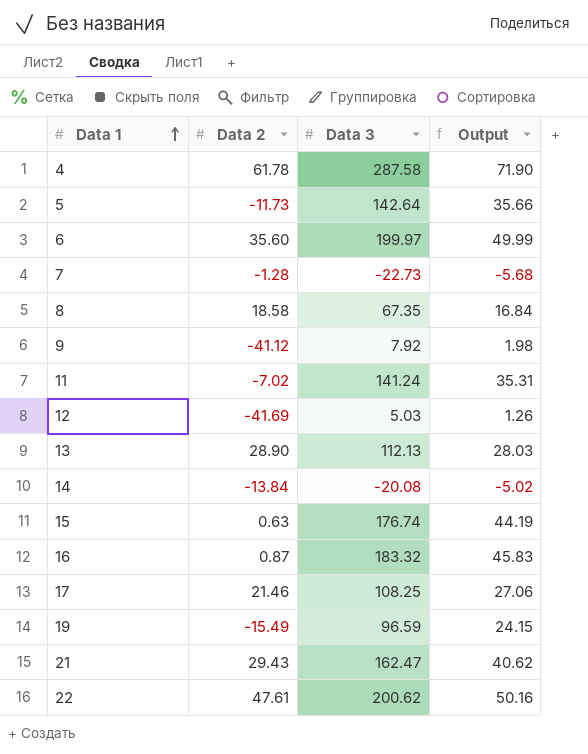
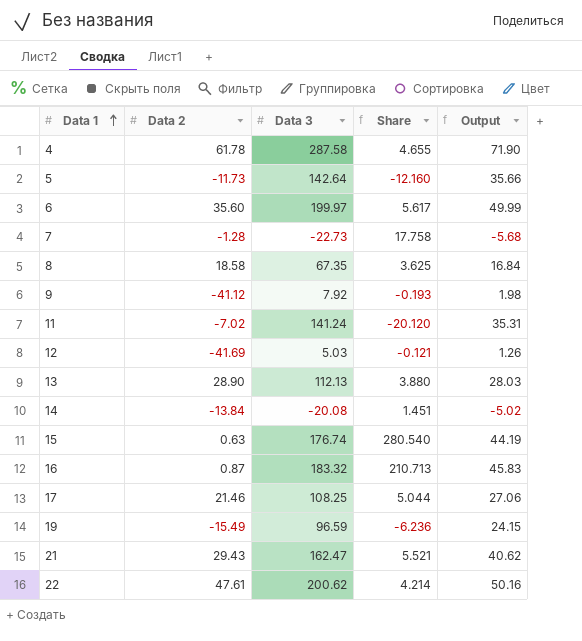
column Share | formula: none -> [Data 3] / [Data 2]

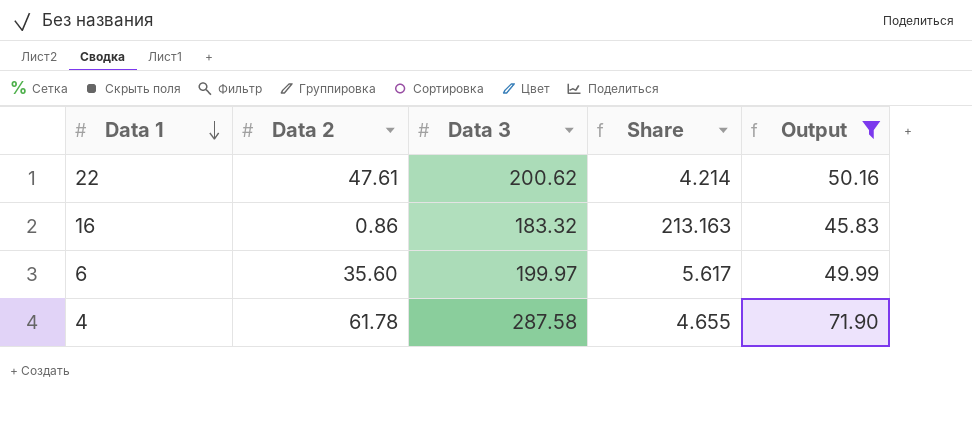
filter: none -> Output >= 45.83
row order: Data 1 ascending -> Data 1 descending
16 | Data 2: 0.87 -> 0.86
16 | Share: 210.713 -> 213.163

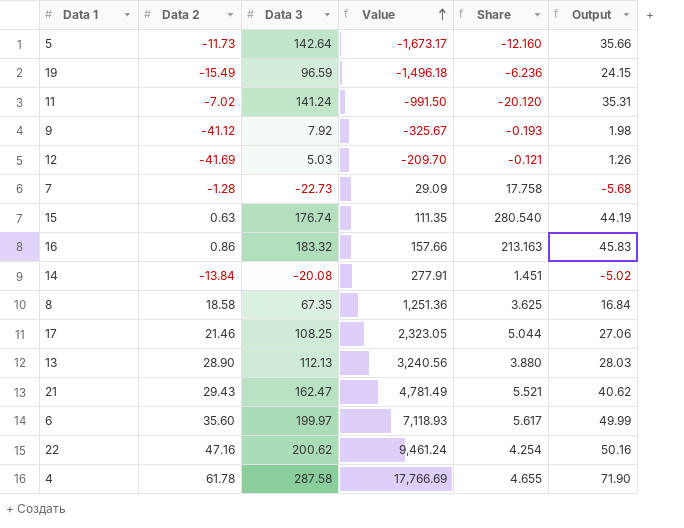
filter: Output >= 45.83 -> none
row order: Data 1 descending -> Value ascending
column Value | formula: none -> [Data 2] * [Data 3]
22 | Data 2: 47.61 -> 47.16
22 | Share: 4.214 -> 4.254

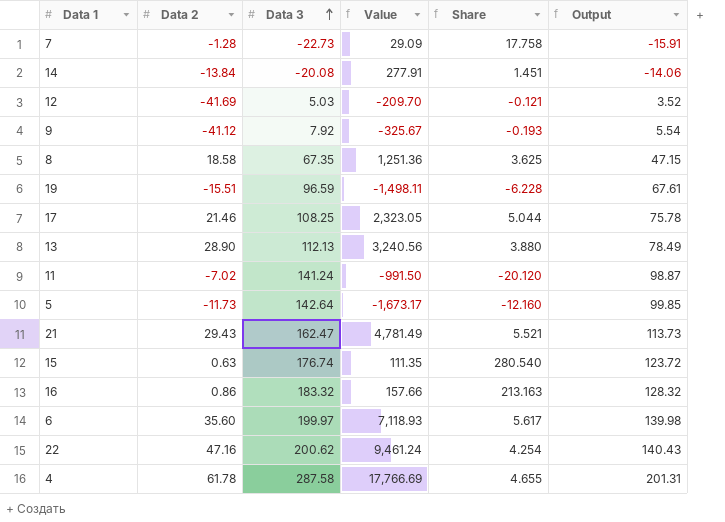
row order: Value ascending -> Data 3 ascending
column Output | formula: [Data 3] * 0.25 -> [Data 3] * 0.7
19 | Data 2: -15.49 -> -15.51
19 | Value: -1,496.18 -> -1,498.11
19 | Share: -6.236 -> -6.228

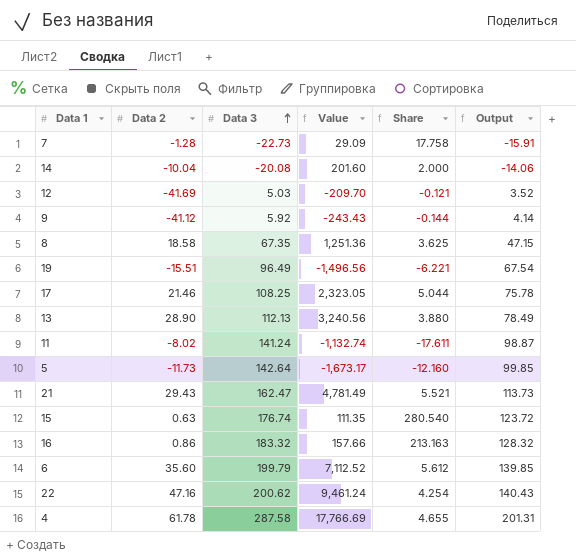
14 | Data 2: -13.84 -> -10.04
14 | Value: 277.91 -> 201.60
14 | Share: 1.451 -> 2.000
9 | Data 3: 7.92 -> 5.92
9 | Value: -325.67 -> -243.43
9 | Share: -0.193 -> -0.144
9 | Output: 5.54 -> 4.14
19 | Data 3: 96.59 -> 96.49
19 | Value: -1,498.11 -> -1,496.56
19 | Share: -6.228 -> -6.221
19 | Output: 67.61 -> 67.54
11 | Data 2: -7.02 -> -8.02
11 | Value: -991.50 -> -1,132.74
11 | Share: -20.120 -> -17.611
6 | Data 3: 199.97 -> 199.79
6 | Value: 7,118.93 -> 7,112.52
6 | Share: 5.617 -> 5.612
6 | Output: 139.98 -> 139.85

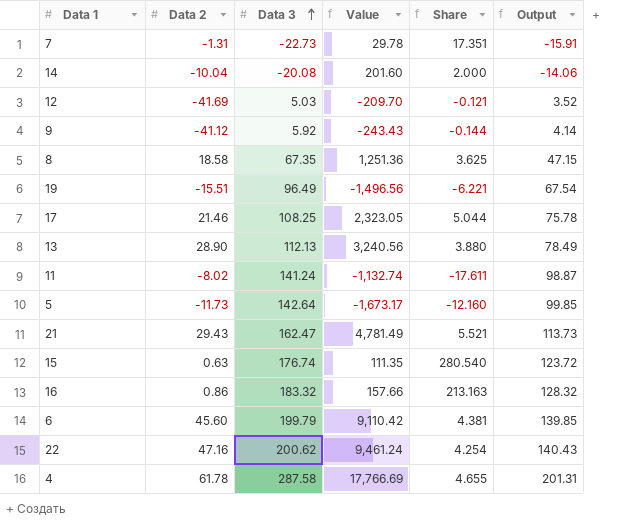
7 | Data 2: -1.28 -> -1.31
7 | Value: 29.09 -> 29.78
7 | Share: 17.758 -> 17.351
6 | Data 2: 35.60 -> 45.60
6 | Value: 7,112.52 -> 9,110.42
6 | Share: 5.612 -> 4.381

